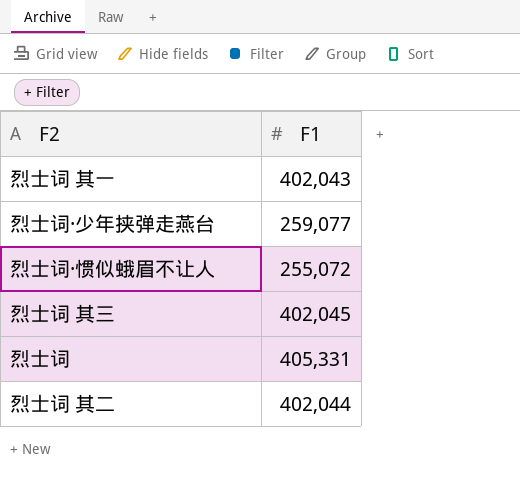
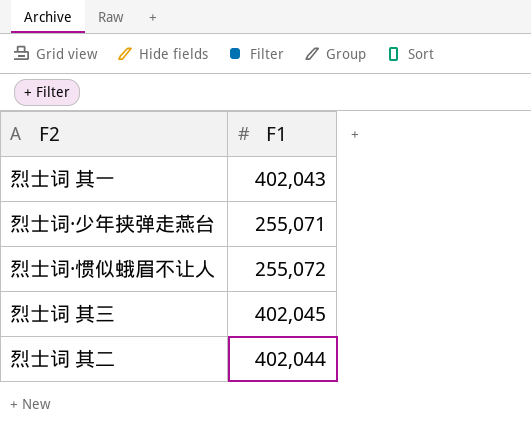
row 烈士词: 405,331 -> none
烈士词·少年挟弹走燕台 | F1: 259,077 -> 255,071

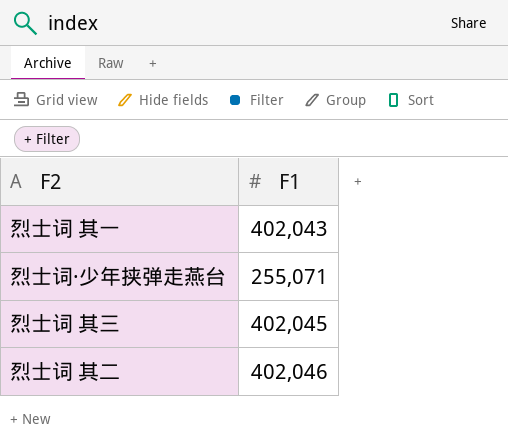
row 烈士词·惯似蛾眉不让人: 255,072 -> none
烈士词 其二 | F1: 402,044 -> 402,046

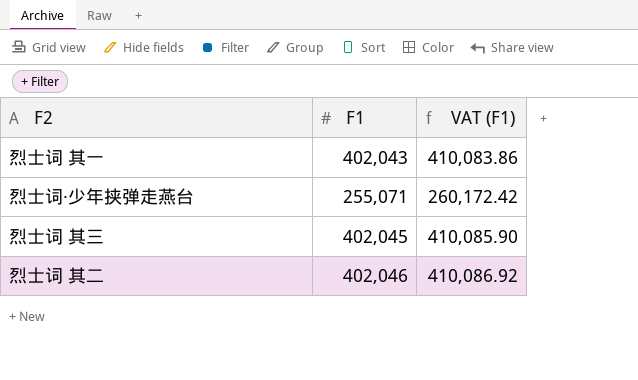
column VAT (F1) | formula: none -> [F1] * 1.02

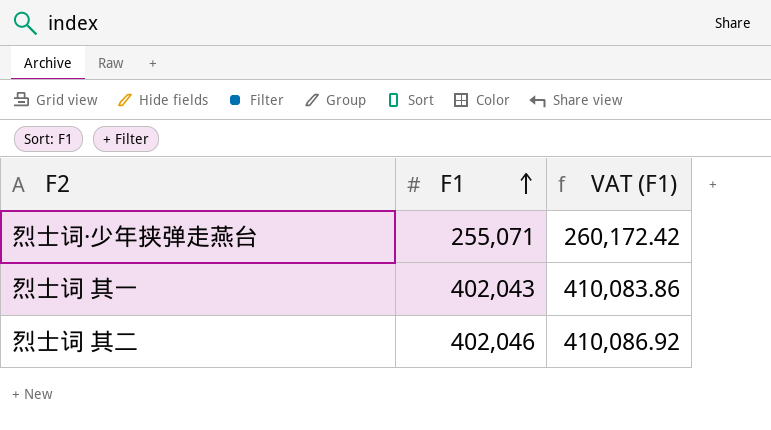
row order: none -> F1 ascending
row 烈士词 其三: 402,045 | 410,085.90 -> none

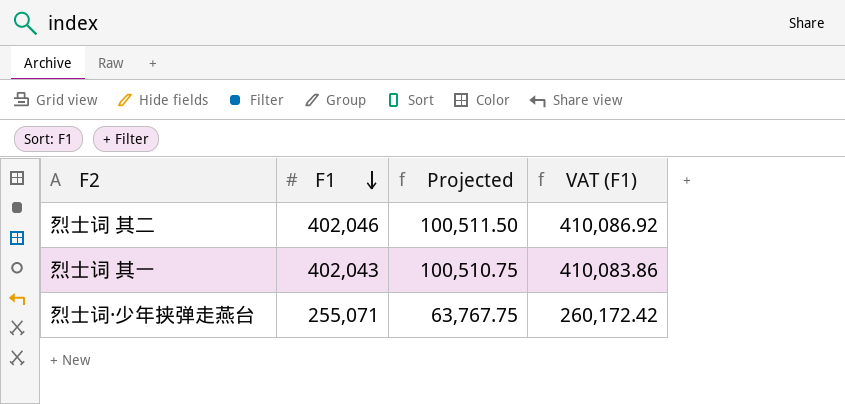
row order: F1 ascending -> F1 descending
column Projected | formula: none -> [F1] * 0.25

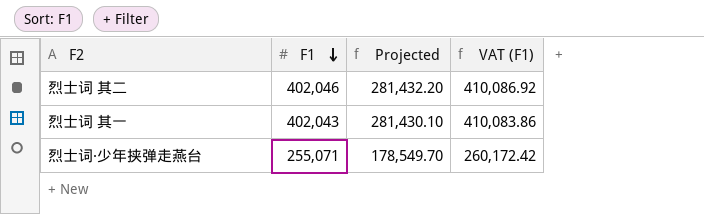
column Projected | formula: [F1] * 0.25 -> [F1] * 0.7

